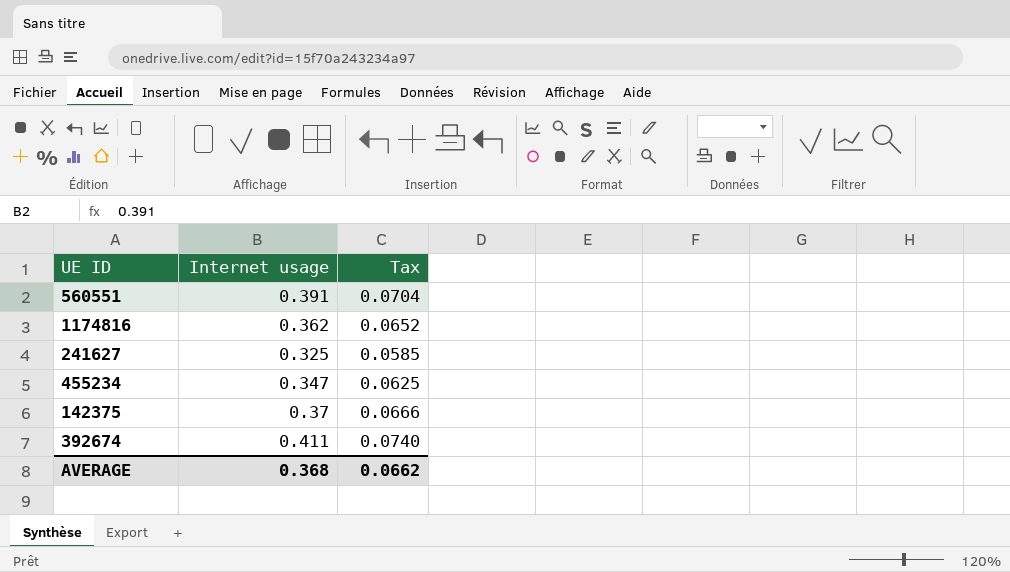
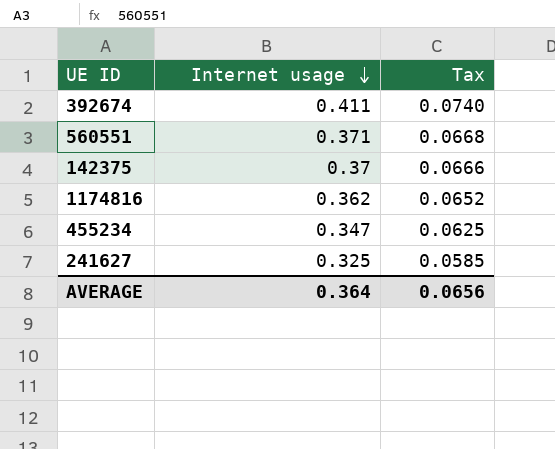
row order: none -> Internet usage descending
560551 | Internet usage: 0.391 -> 0.371
560551 | Tax: 0.0704 -> 0.0668
AVERAGE | Internet usage: 0.368 -> 0.364
AVERAGE | Tax: 0.0662 -> 0.0656

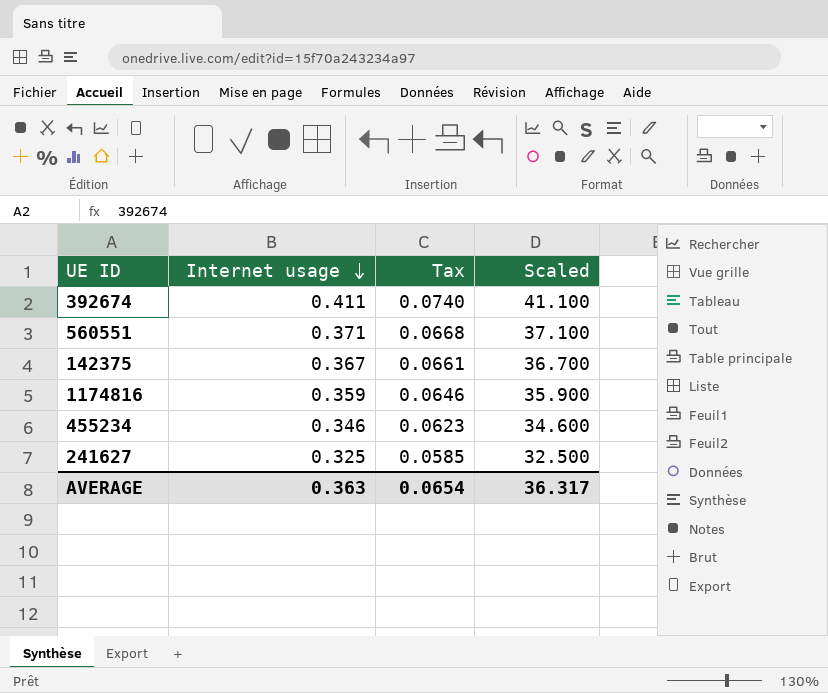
column Scaled | formula: none -> [Internet usage] * 100
142375 | Internet usage: 0.37 -> 0.367
142375 | Tax: 0.0666 -> 0.0661
1174816 | Internet usage: 0.362 -> 0.359
1174816 | Tax: 0.0652 -> 0.0646
455234 | Internet usage: 0.347 -> 0.346
455234 | Tax: 0.0625 -> 0.0623
AVERAGE | Internet usage: 0.364 -> 0.363
AVERAGE | Tax: 0.0656 -> 0.0654

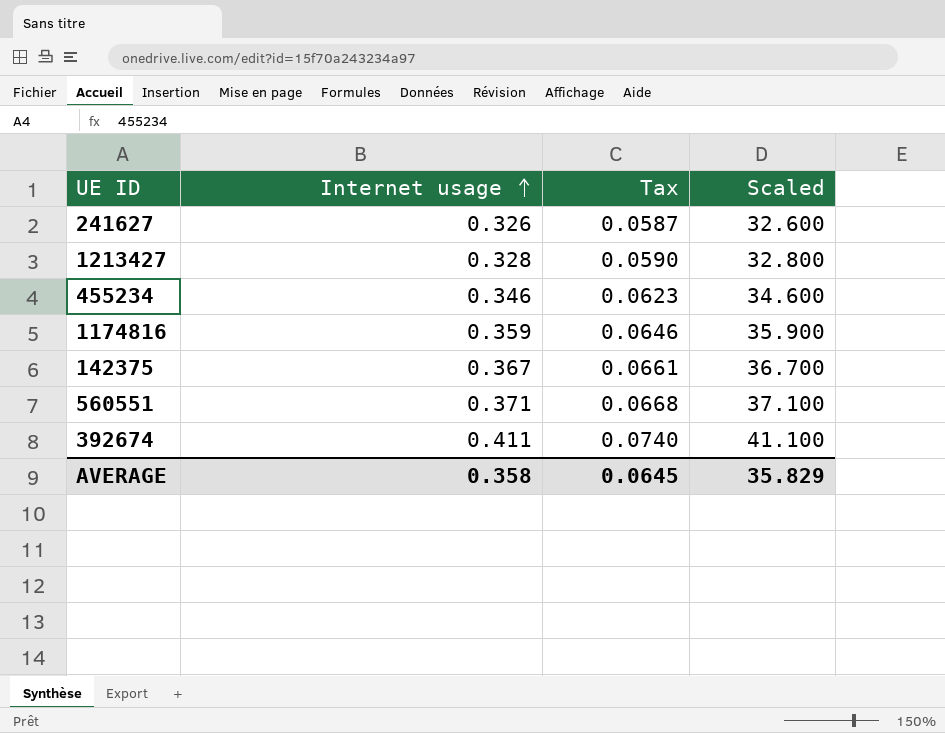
row order: Internet usage descending -> Internet usage ascending
241627 | Internet usage: 0.325 -> 0.326
241627 | Tax: 0.0585 -> 0.0587
241627 | Scaled: 32.500 -> 32.600
row 1213427: none -> 0.328 | 0.0590 | 32.800
AVERAGE | Internet usage: 0.363 -> 0.358
AVERAGE | Tax: 0.0654 -> 0.0645
AVERAGE | Scaled: 36.317 -> 35.829

